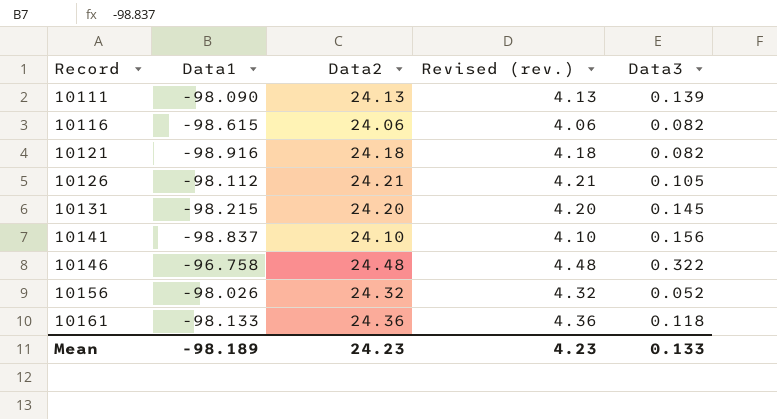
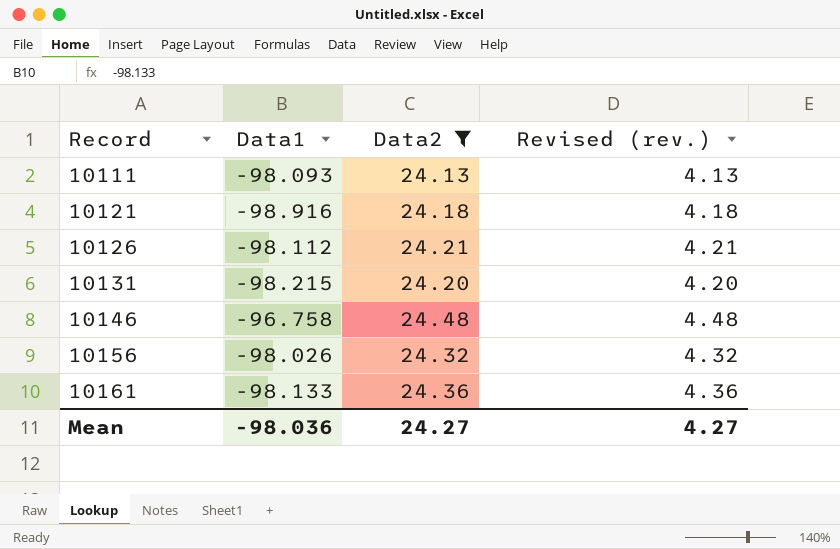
filter: none -> Data2 >= 24.13
column Data3 | position: 5 -> none
10111 | Data1: -98.090 -> -98.093
Mean | Data1: -98.189 -> -98.036
Mean | Data2: 24.23 -> 24.27
Mean | Revised (rev.): 4.23 -> 4.27

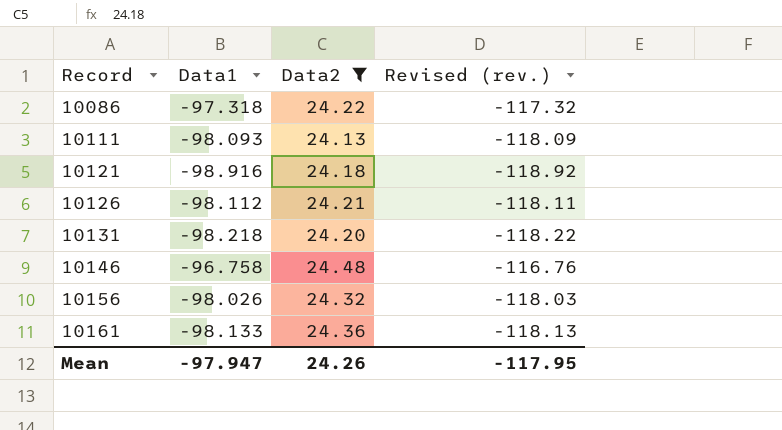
column Revised (rev.) | formula: [Data2] - 20 -> [Data1] - 20
row 10086: none -> -97.318 | 24.22 | -117.32
10131 | Data1: -98.215 -> -98.218
Mean | Data1: -98.036 -> -97.947
Mean | Data2: 24.27 -> 24.26
Mean | Revised (rev.): 4.27 -> -117.95

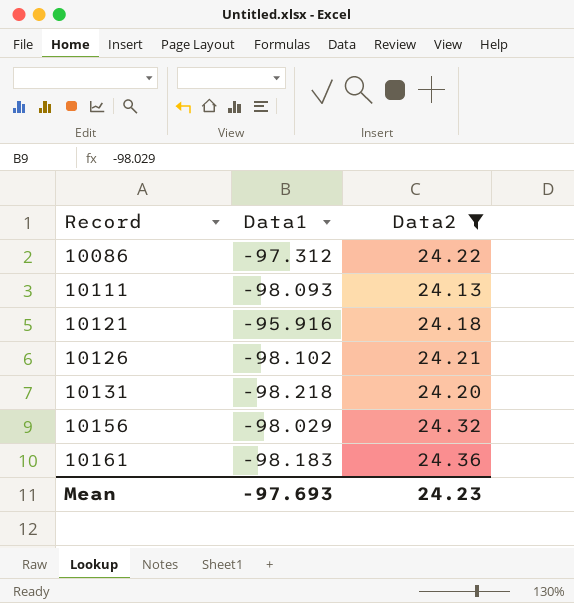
column Revised (rev.) | formula: [Data1] - 20 -> none
row 10146: -96.758 | 24.48 | -116.76 -> none
10086 | Data1: -97.318 -> -97.312
10121 | Data1: -98.916 -> -95.916
10126 | Data1: -98.112 -> -98.102
10156 | Data1: -98.026 -> -98.029
10161 | Data1: -98.133 -> -98.183
Mean | Data1: -97.947 -> -97.693
Mean | Data2: 24.26 -> 24.23

